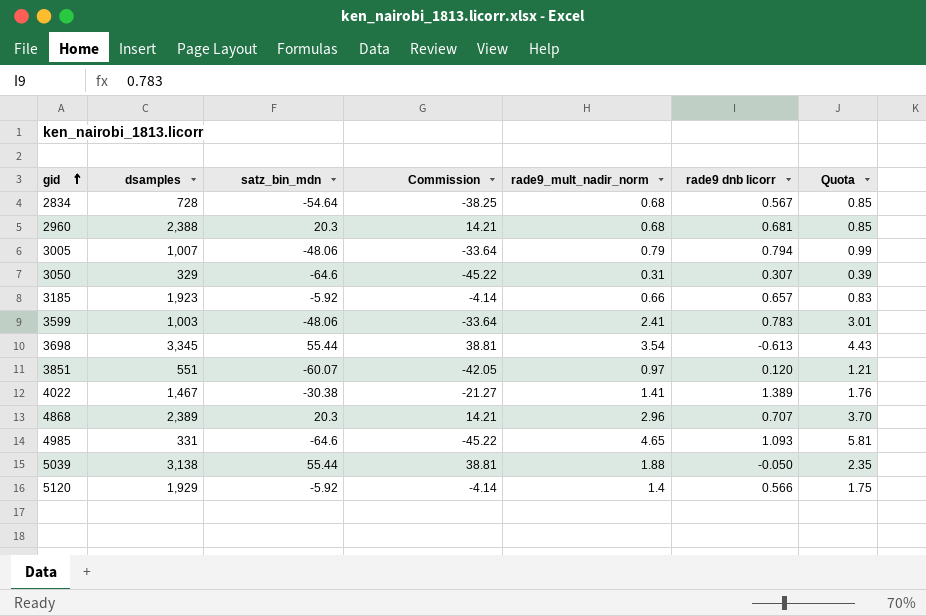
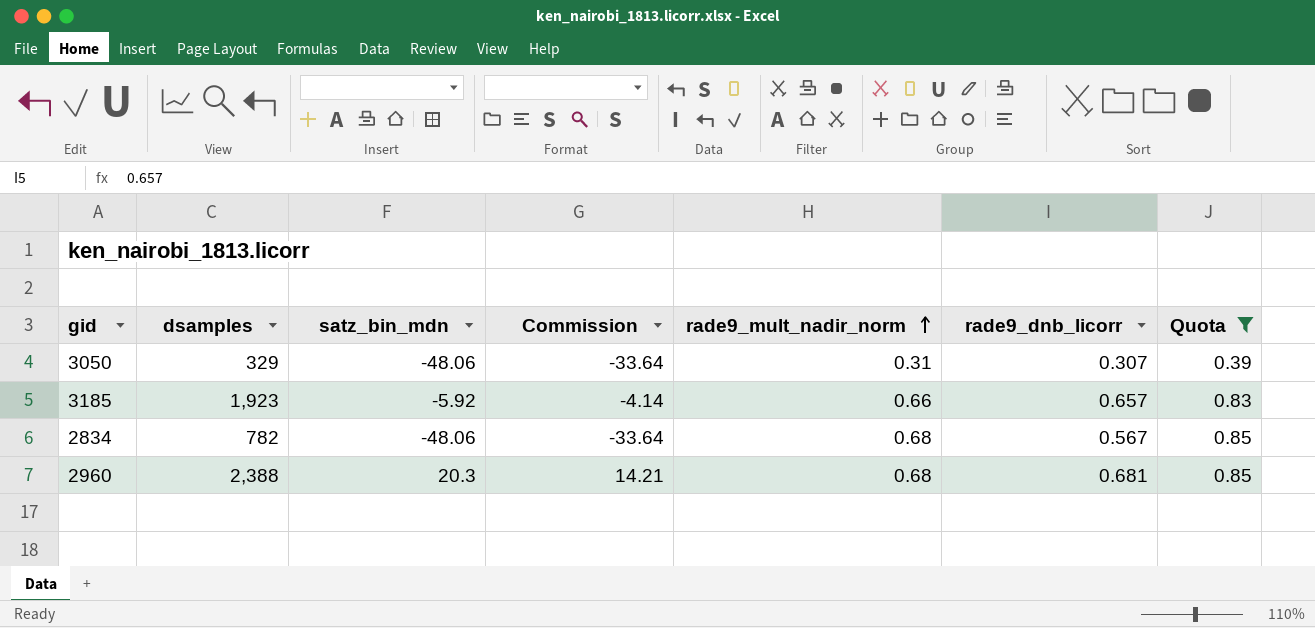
filter: none -> Quota <= 0.85
row order: gid ascending -> rade9_mult_nadir_norm ascending
column name: rade9 dnb licorr -> rade9_dnb_licorr
3050 | satz_bin_mdn: -64.6 -> -48.06
3050 | Commission: -45.22 -> -33.64
2834 | dsamples: 728 -> 782
2834 | satz_bin_mdn: -54.64 -> -48.06
2834 | Commission: -38.25 -> -33.64

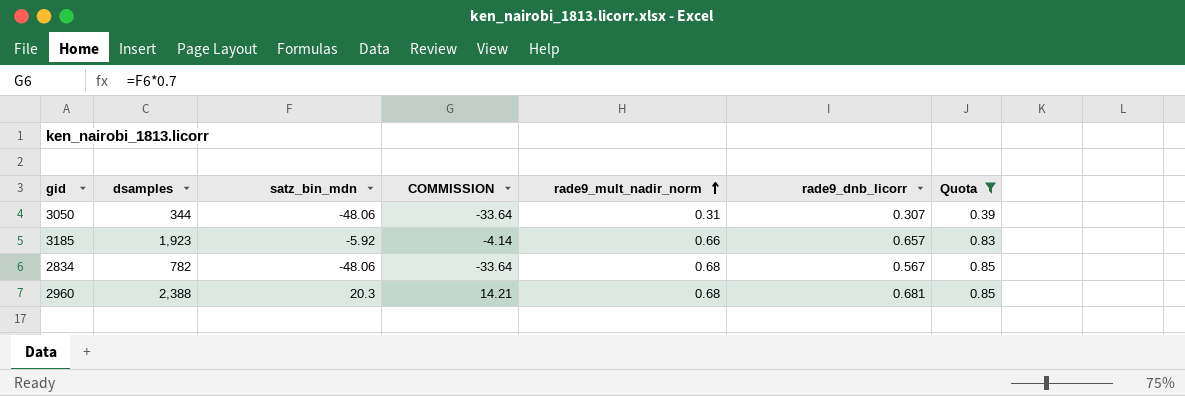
column name: Commission -> COMMISSION
3050 | dsamples: 329 -> 344

